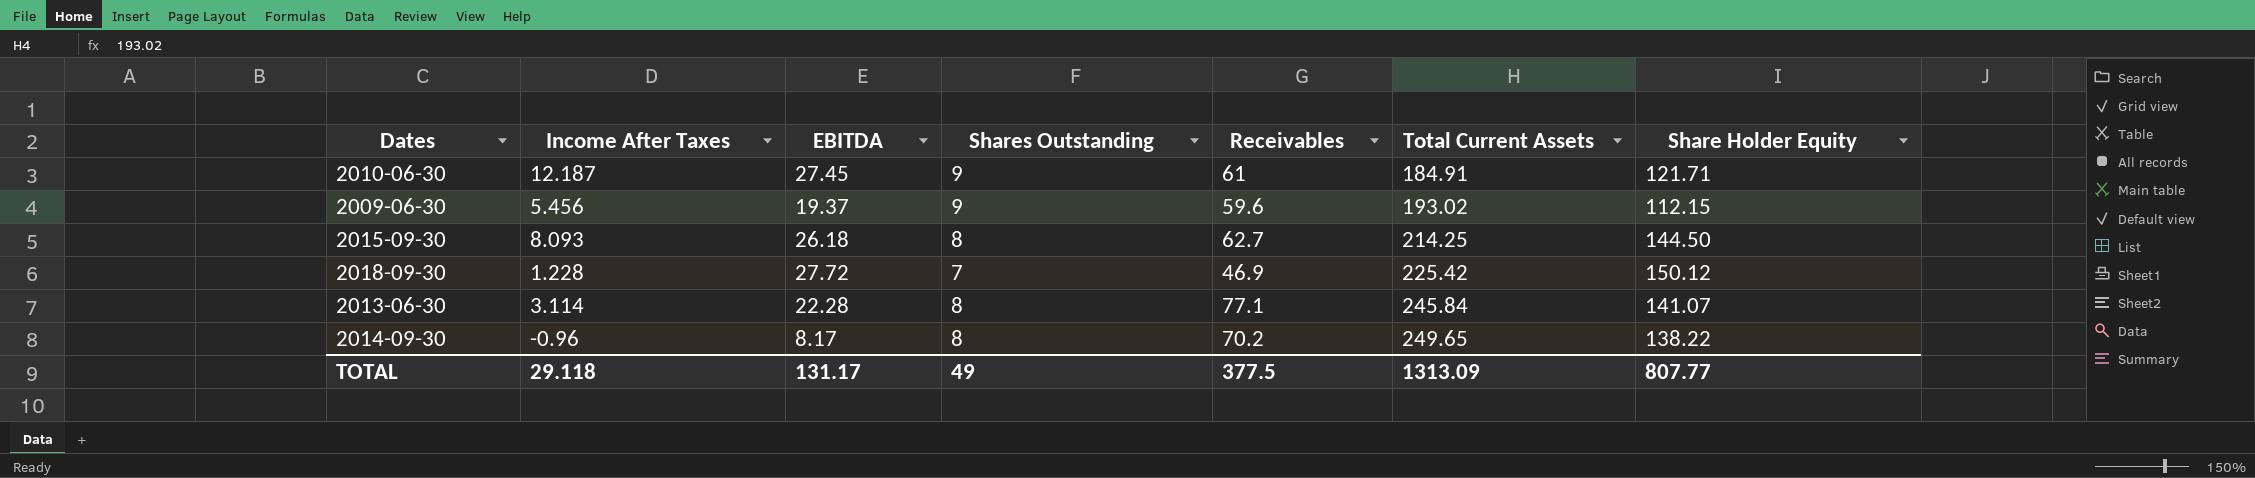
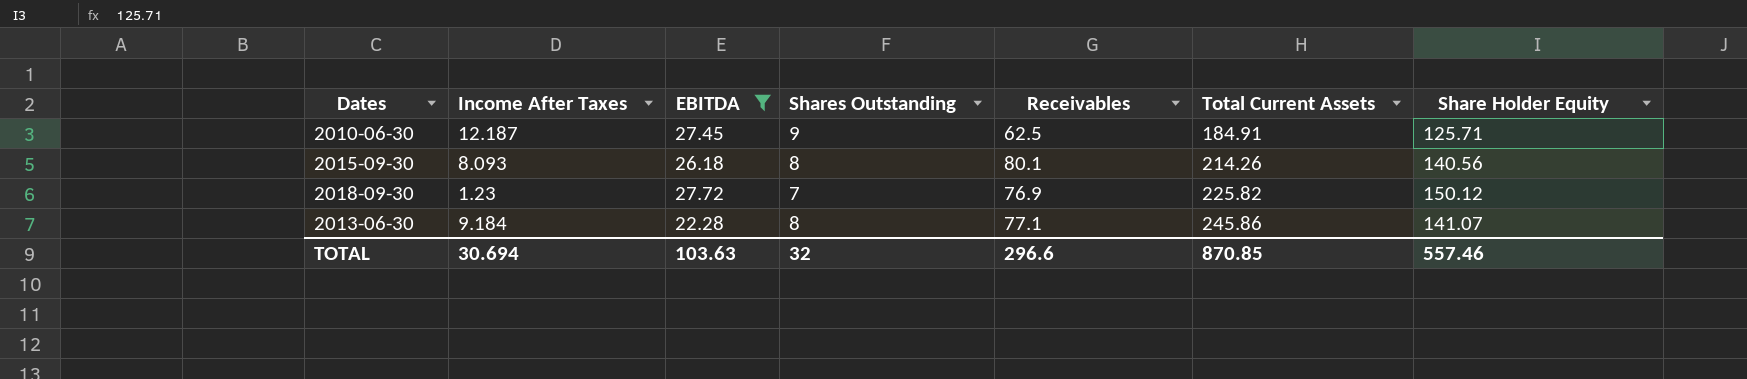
filter: none -> EBITDA >= 22.28
2010-06-30 | Receivables: 61 -> 62.5
2010-06-30 | Share Holder Equity: 121.71 -> 125.71
2015-09-30 | Receivables: 62.7 -> 80.1
2015-09-30 | Total Current Assets: 214.25 -> 214.26
2015-09-30 | Share Holder Equity: 144.50 -> 140.56
2018-09-30 | Income After Taxes: 1.228 -> 1.23
2018-09-30 | Receivables: 46.9 -> 76.9
2018-09-30 | Total Current Assets: 225.42 -> 225.82
2013-06-30 | Income After Taxes: 3.114 -> 9.184
2013-06-30 | Total Current Assets: 245.84 -> 245.86
TOTAL | Income After Taxes: 29.118 -> 30.694
TOTAL | EBITDA: 131.17 -> 103.63
TOTAL | Shares Outstanding: 49 -> 32
TOTAL | Receivables: 377.5 -> 296.6
TOTAL | Total Current Assets: 1313.09 -> 870.85
TOTAL | Share Holder Equity: 807.77 -> 557.46

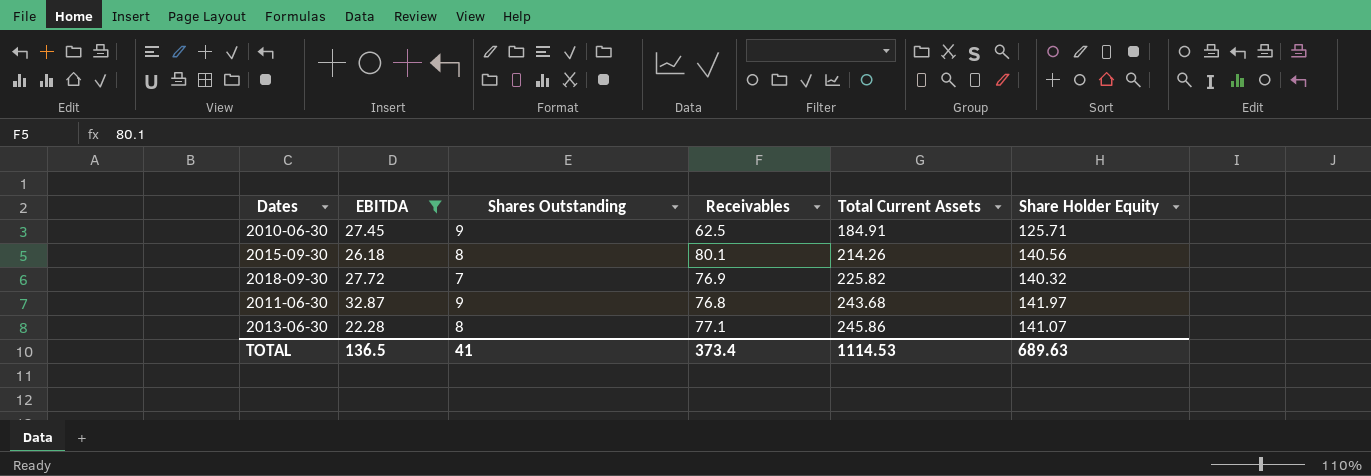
column Income After Taxes | position: 2 -> none
2018-09-30 | Share Holder Equity: 150.12 -> 140.32
row 2011-06-30: none -> 32.87 | 9 | 76.8 | 243.68 | 141.97
TOTAL | EBITDA: 103.63 -> 136.5
TOTAL | Shares Outstanding: 32 -> 41
TOTAL | Receivables: 296.6 -> 373.4
TOTAL | Total Current Assets: 870.85 -> 1114.53
TOTAL | Share Holder Equity: 557.46 -> 689.63

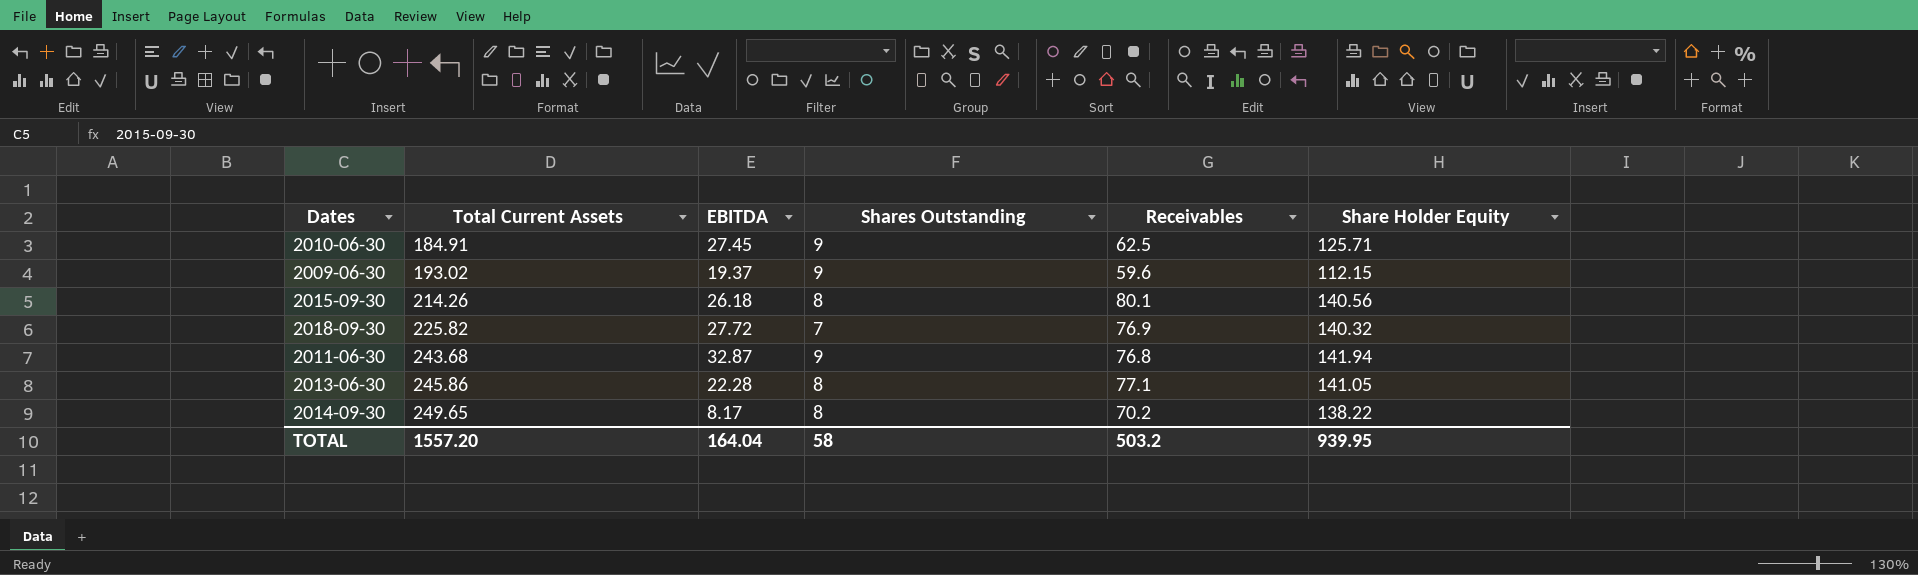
filter: EBITDA >= 22.28 -> none
column Total Current Assets | position: 5 -> 2
2011-06-30 | Share Holder Equity: 141.97 -> 141.94
2013-06-30 | Share Holder Equity: 141.07 -> 141.05
TOTAL | Total Current Assets: 1114.53 -> 1557.20
TOTAL | EBITDA: 136.5 -> 164.04
TOTAL | Shares Outstanding: 41 -> 58
TOTAL | Receivables: 373.4 -> 503.2
TOTAL | Share Holder Equity: 689.63 -> 939.95

